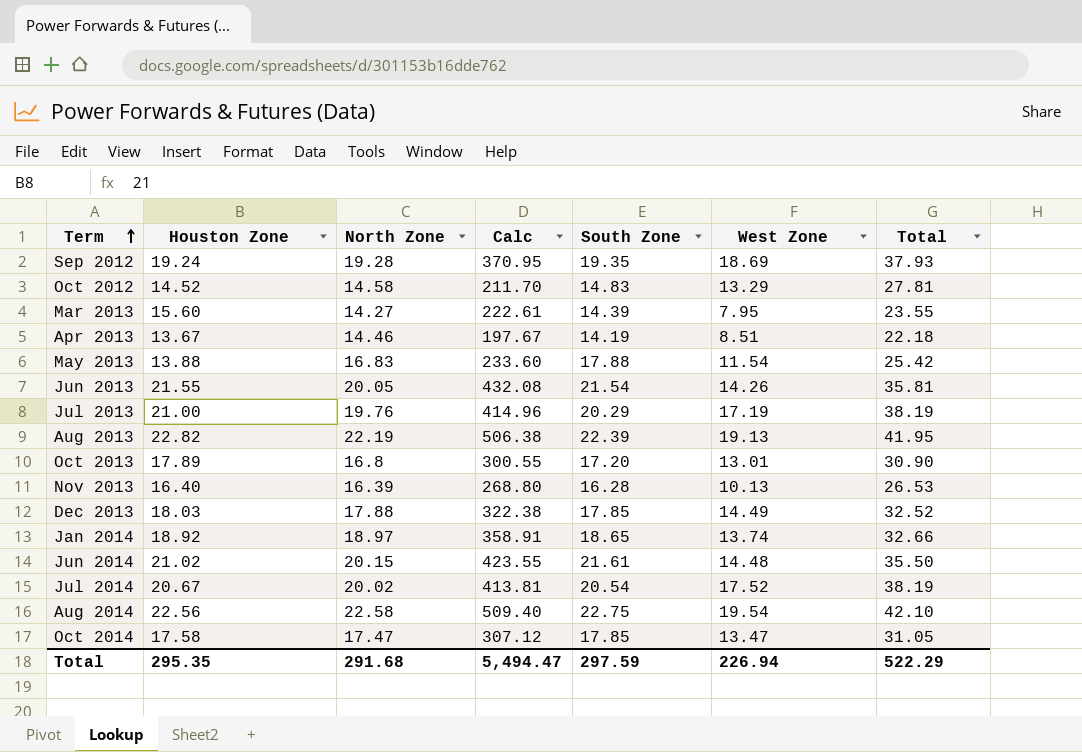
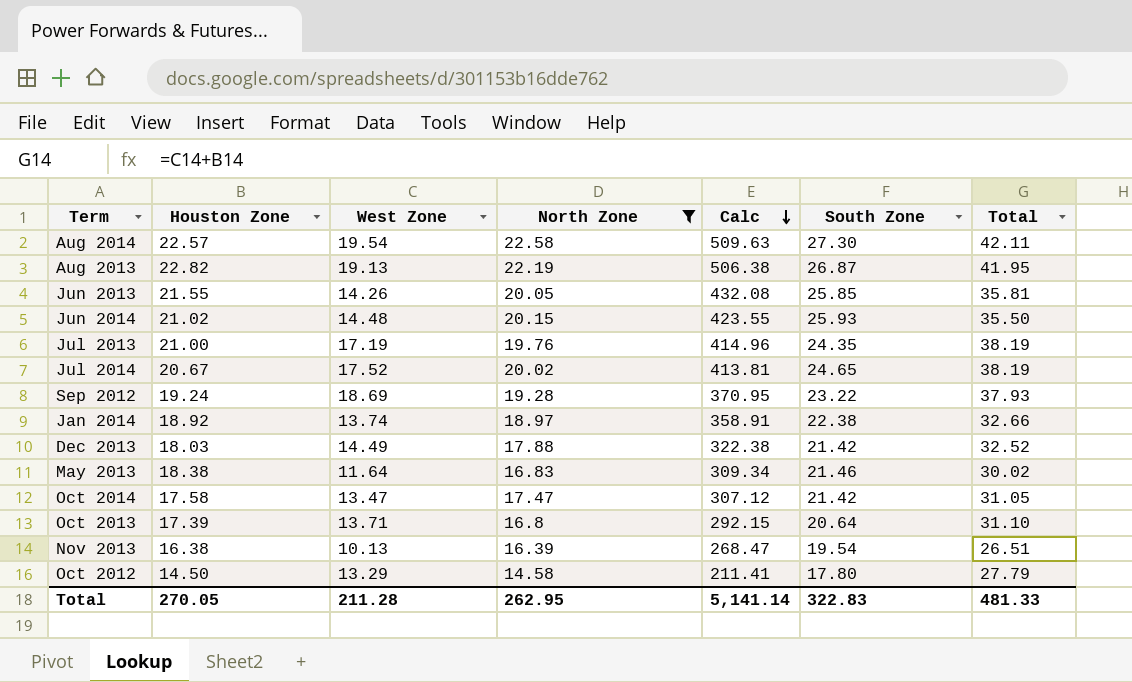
filter: none -> North Zone >= 14.58
row order: Term ascending -> Calc descending
column West Zone | position: 6 -> 3
Aug 2014 | Houston Zone: 22.56 -> 22.57
Aug 2014 | Calc: 509.40 -> 509.63
Aug 2014 | South Zone: 22.75 -> 27.30
Aug 2014 | Total: 42.10 -> 42.11
Aug 2013 | South Zone: 22.39 -> 26.87
Jun 2013 | South Zone: 21.54 -> 25.85
Jun 2014 | South Zone: 21.61 -> 25.93
Jul 2013 | South Zone: 20.29 -> 24.35
Jul 2014 | South Zone: 20.54 -> 24.65
Sep 2012 | South Zone: 19.35 -> 23.22
Jan 2014 | South Zone: 18.65 -> 22.38
Dec 2013 | South Zone: 17.85 -> 21.42
May 2013 | Houston Zone: 13.88 -> 18.38
May 2013 | West Zone: 11.54 -> 11.64
May 2013 | Calc: 233.60 -> 309.34
May 2013 | South Zone: 17.88 -> 21.46
May 2013 | Total: 25.42 -> 30.02
Oct 2014 | South Zone: 17.85 -> 21.42
Oct 2013 | Houston Zone: 17.89 -> 17.39
Oct 2013 | West Zone: 13.01 -> 13.71
Oct 2013 | Calc: 300.55 -> 292.15
Oct 2013 | South Zone: 17.20 -> 20.64
Oct 2013 | Total: 30.90 -> 31.10
Nov 2013 | Houston Zone: 16.40 -> 16.38
Nov 2013 | Calc: 268.80 -> 268.47
Nov 2013 | South Zone: 16.28 -> 19.54
Nov 2013 | Total: 26.53 -> 26.51
Oct 2012 | Houston Zone: 14.52 -> 14.50
Oct 2012 | Calc: 211.70 -> 211.41
Oct 2012 | South Zone: 14.83 -> 17.80
Oct 2012 | Total: 27.81 -> 27.79
Total | Houston Zone: 295.35 -> 270.05
Total | West Zone: 226.94 -> 211.28
Total | North Zone: 291.68 -> 262.95
Total | Calc: 5,494.47 -> 5,141.14
Total | South Zone: 297.59 -> 322.83
Total | Total: 522.29 -> 481.33

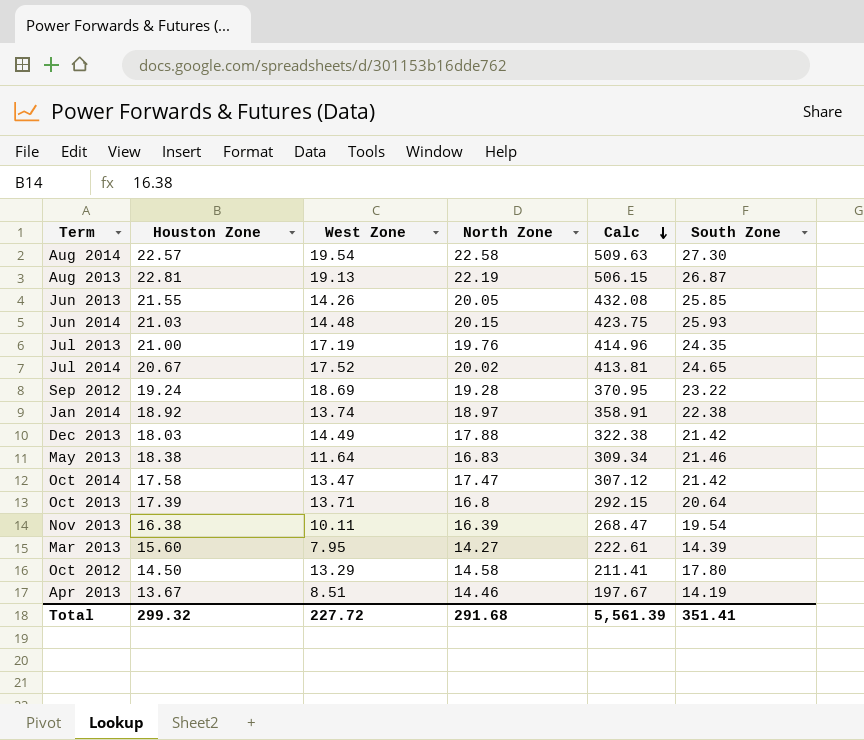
filter: North Zone >= 14.58 -> none
column Total | formula: [Houston Zone] + [West Zone] -> none
Aug 2013 | Houston Zone: 22.82 -> 22.81
Aug 2013 | Calc: 506.38 -> 506.15
Jun 2014 | Houston Zone: 21.02 -> 21.03
Jun 2014 | Calc: 423.55 -> 423.75
Nov 2013 | West Zone: 10.13 -> 10.11
Total | Houston Zone: 270.05 -> 299.32
Total | West Zone: 211.28 -> 227.72
Total | North Zone: 262.95 -> 291.68
Total | Calc: 5,141.14 -> 5,561.39
Total | South Zone: 322.83 -> 351.41

